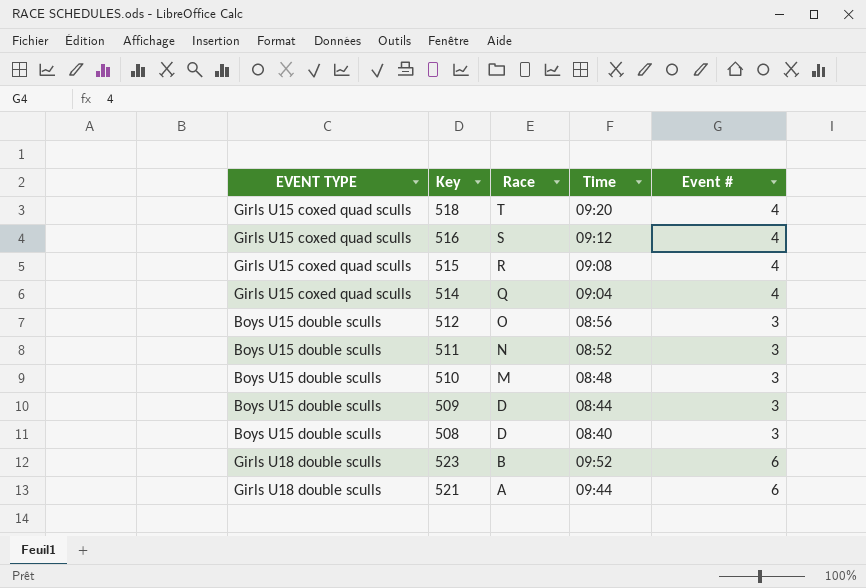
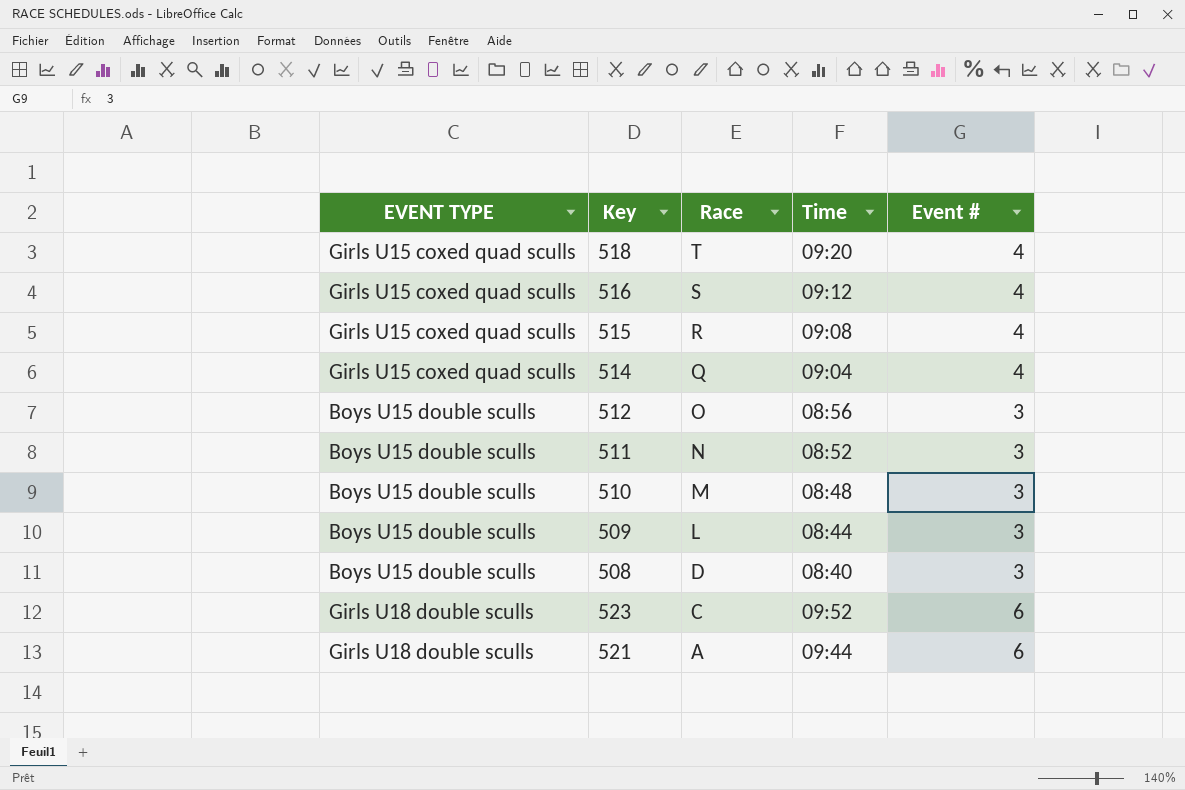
509 | Race: D -> L
523 | Race: B -> C

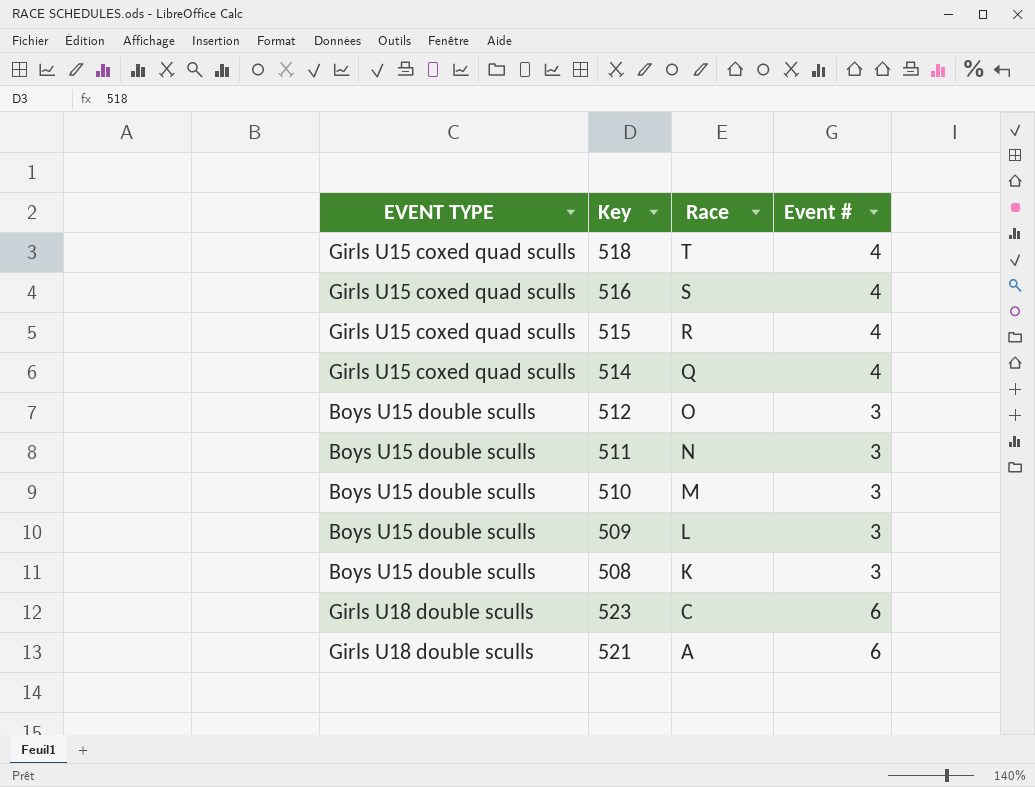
column Time | position: 4 -> none
508 | Race: D -> K

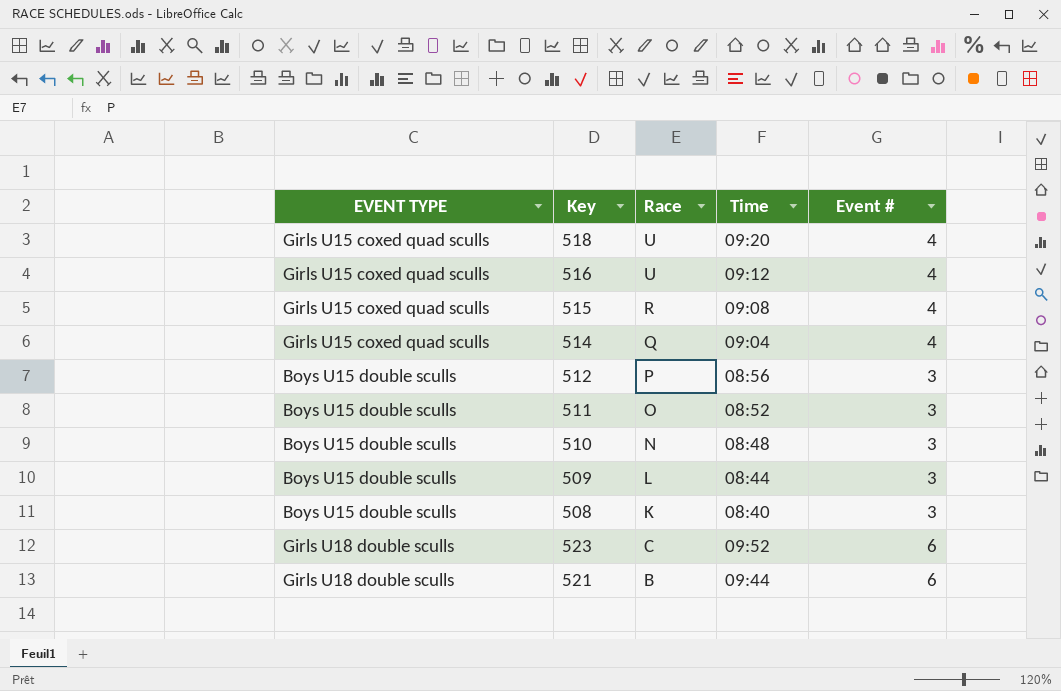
column Time | position: none -> 4
518 | Race: T -> U
516 | Race: S -> U
512 | Race: O -> P
511 | Race: N -> O
510 | Race: M -> N
521 | Race: A -> B

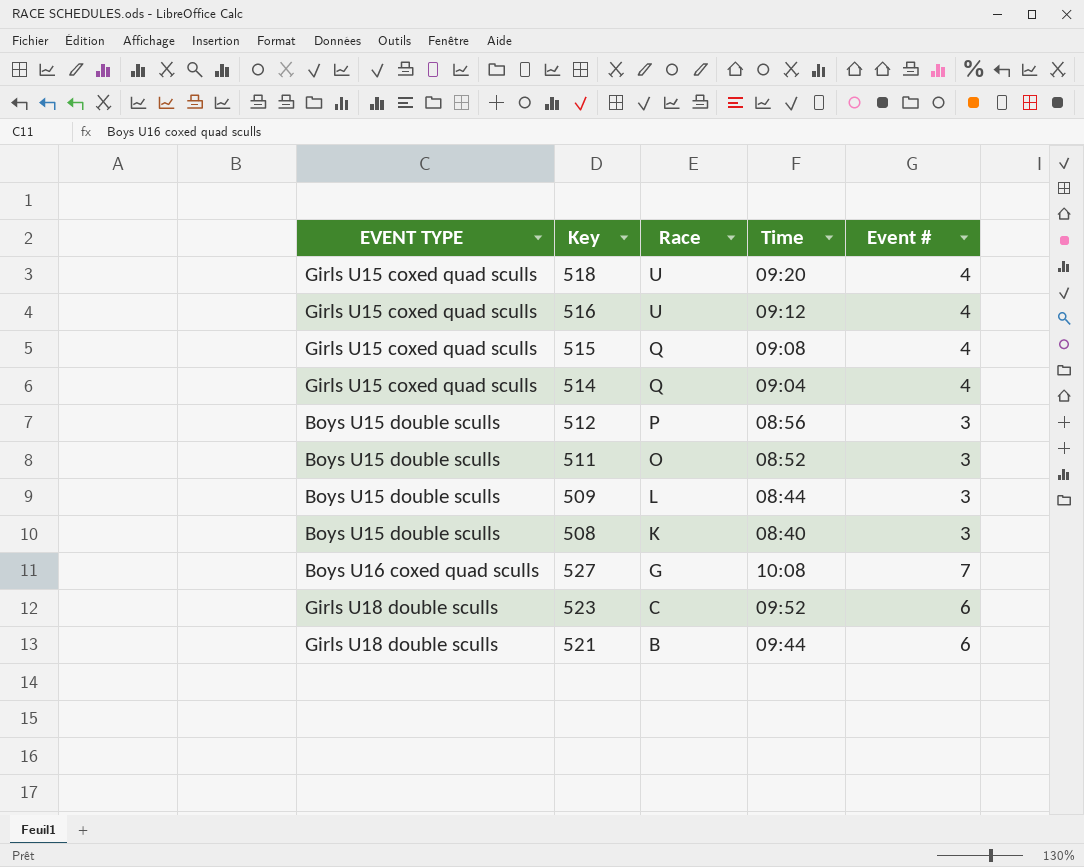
row 510: Boys U15 double sculls | N | 08:48 | 3 -> none
515 | Race: R -> Q
row 527: none -> Boys U16 coxed quad sculls | G | 10:08 | 7

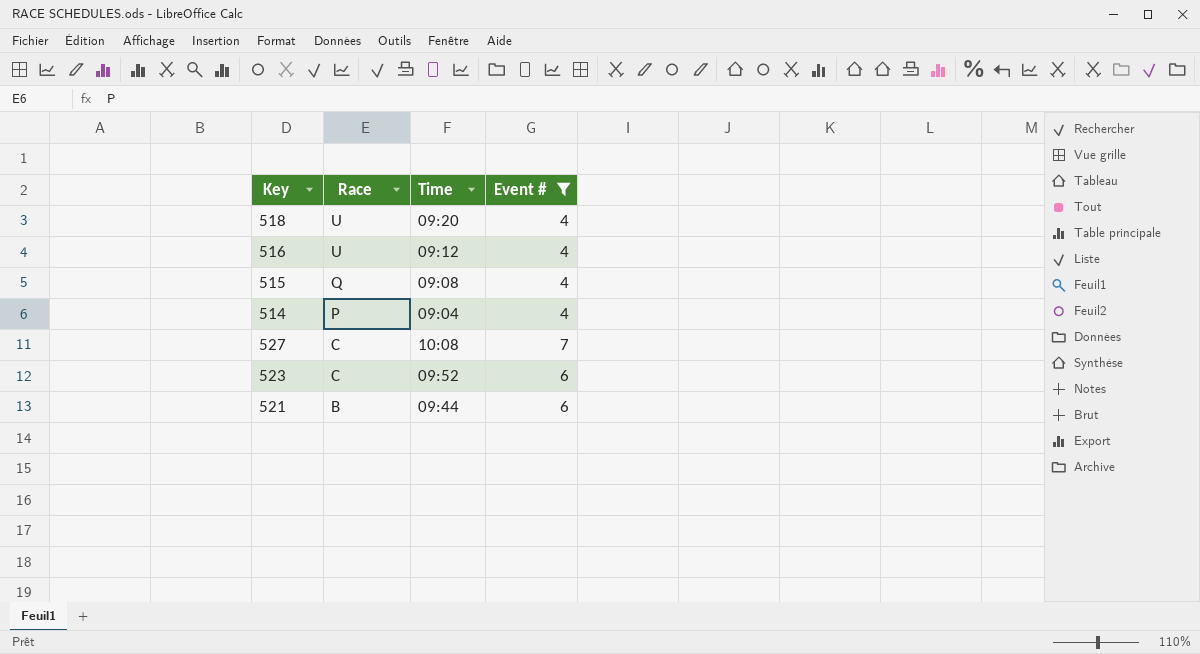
filter: none -> Event # != 3
column EVENT TYPE | position: 1 -> none
514 | Race: Q -> P
527 | Race: G -> C

